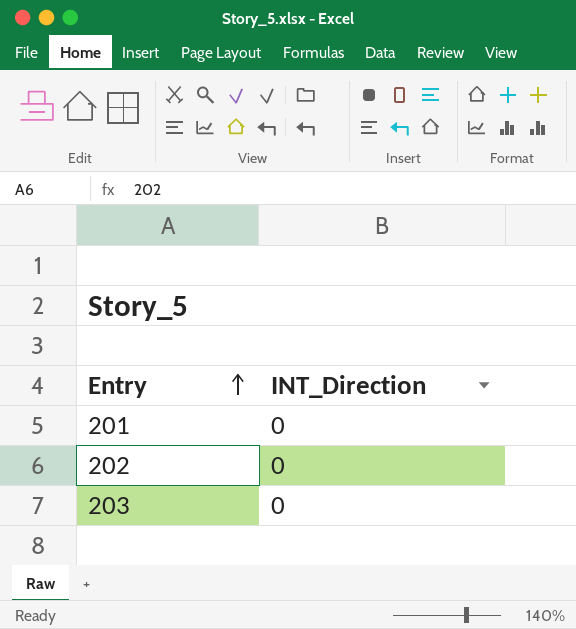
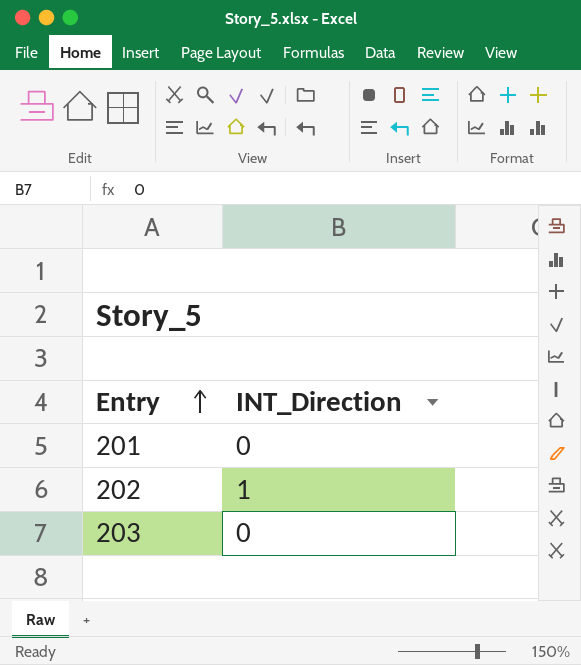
202 | INT_Direction: 0 -> 1

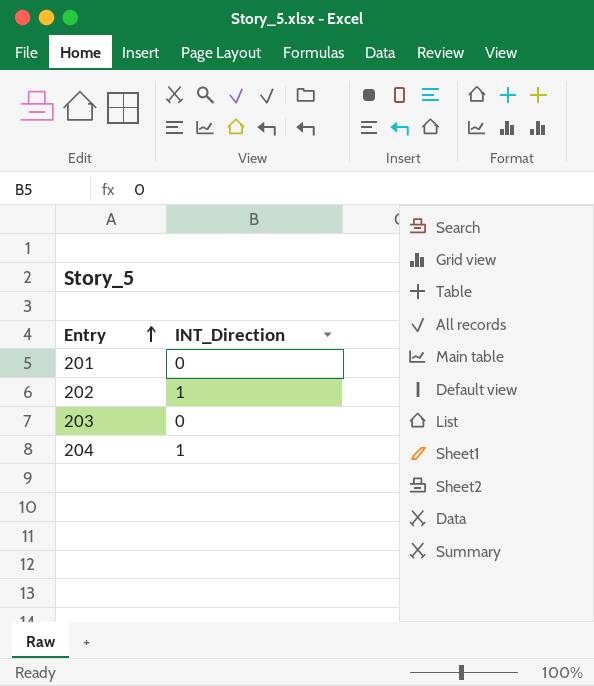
row 204: none -> 1

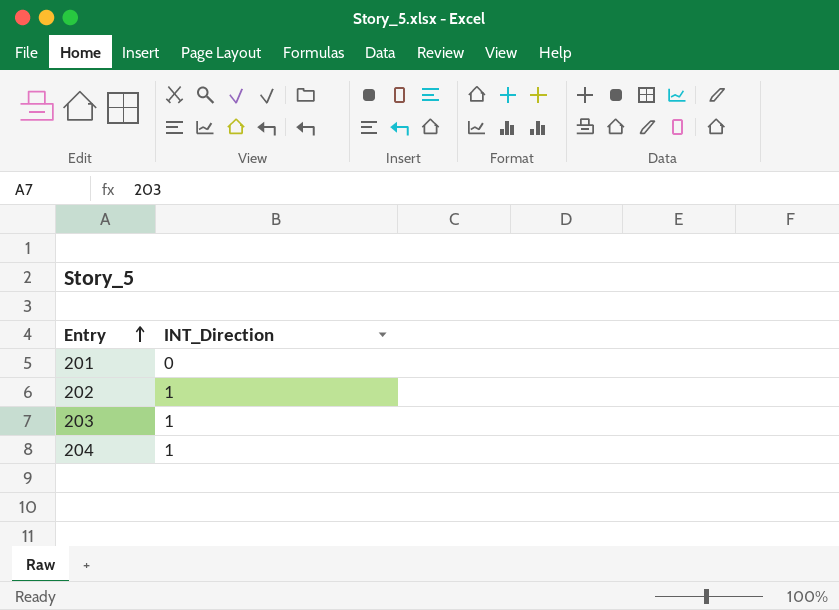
203 | INT_Direction: 0 -> 1

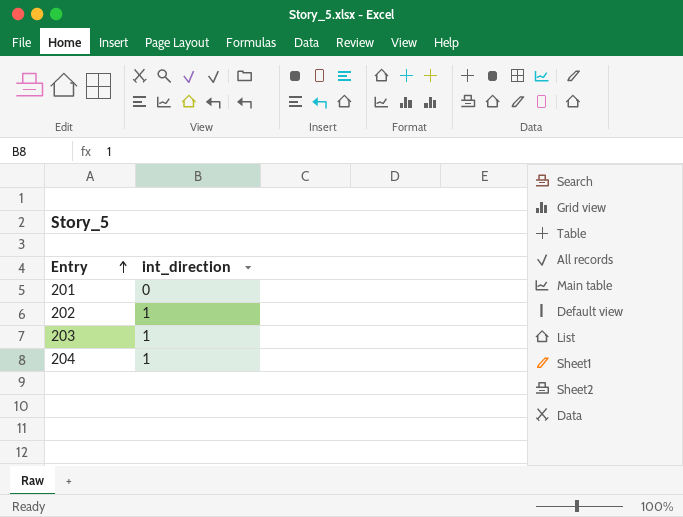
column name: INT_Direction -> int_direction

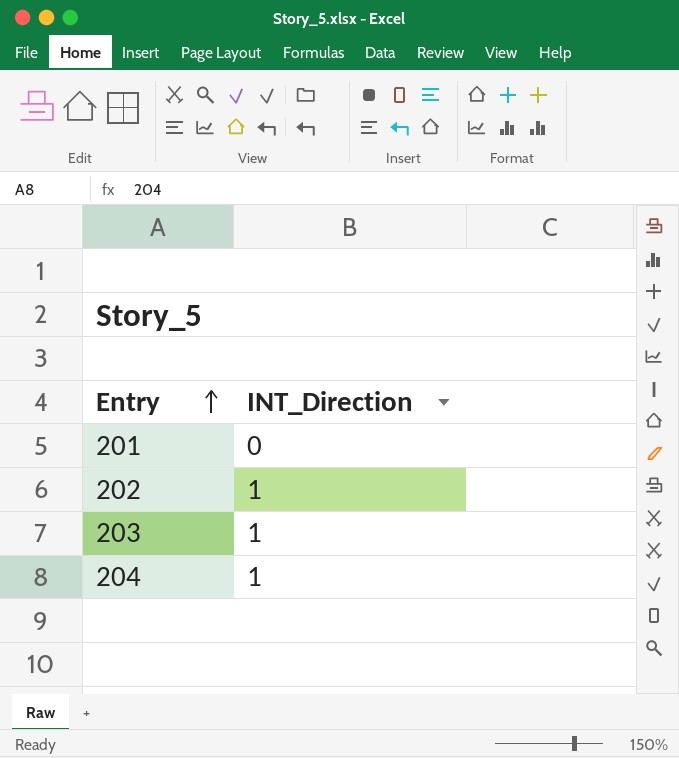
column name: int_direction -> INT_Direction

